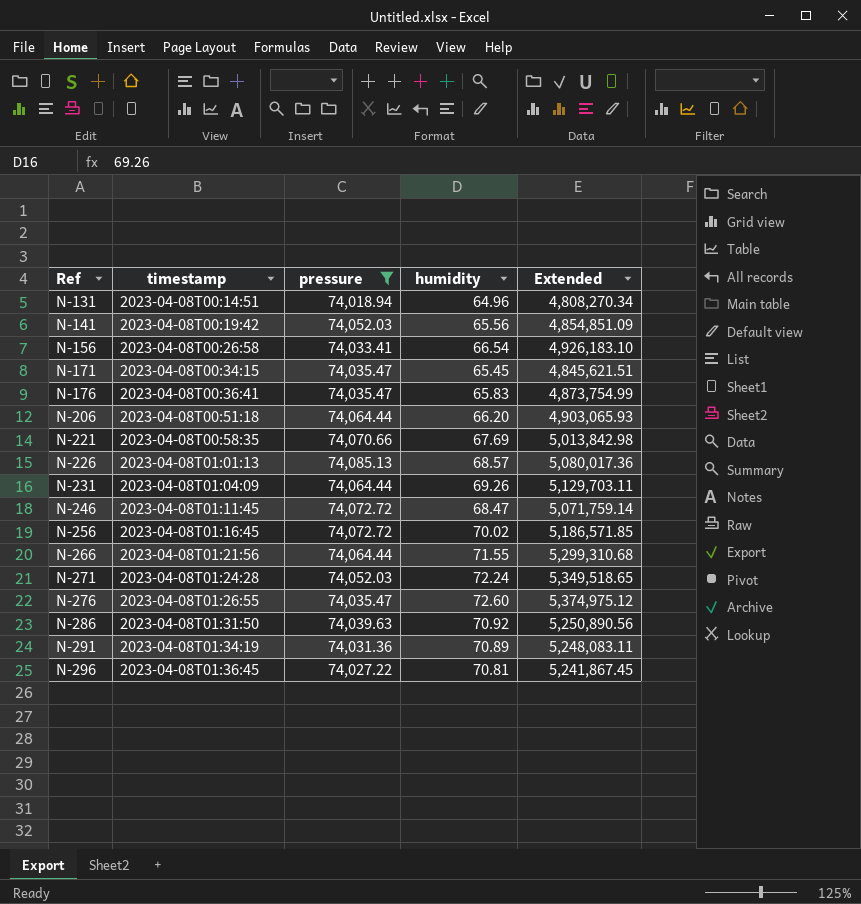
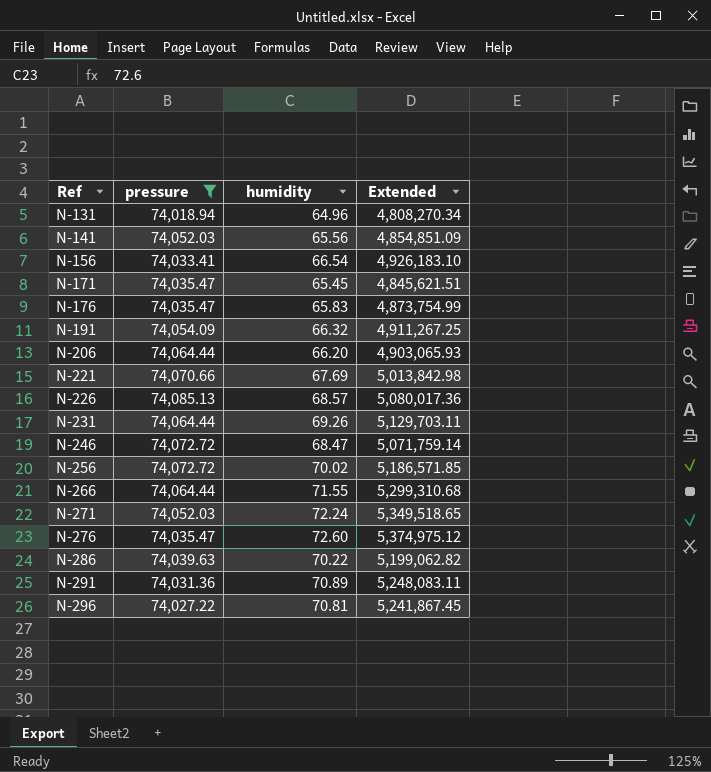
column timestamp | position: 2 -> none
row N-191: none -> 74,054.09 | 66.32 | 4,911,267.25
N-286 | humidity: 70.92 -> 70.22
N-286 | Extended: 5,250,890.56 -> 5,199,062.82

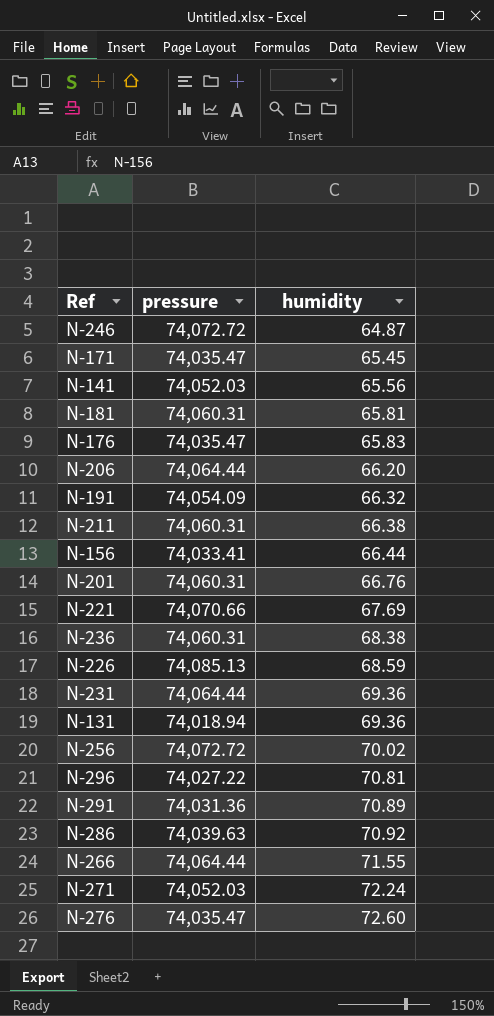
filter: pressure != 74,060.31 -> none
row order: Ref ascending -> humidity ascending
column Extended | formula: [pressure] * [humidity] -> none
N-246 | humidity: 68.47 -> 64.87
N-156 | humidity: 66.54 -> 66.44
N-226 | humidity: 68.57 -> 68.59
N-231 | humidity: 69.26 -> 69.36
N-131 | humidity: 64.96 -> 69.36
N-286 | humidity: 70.22 -> 70.92

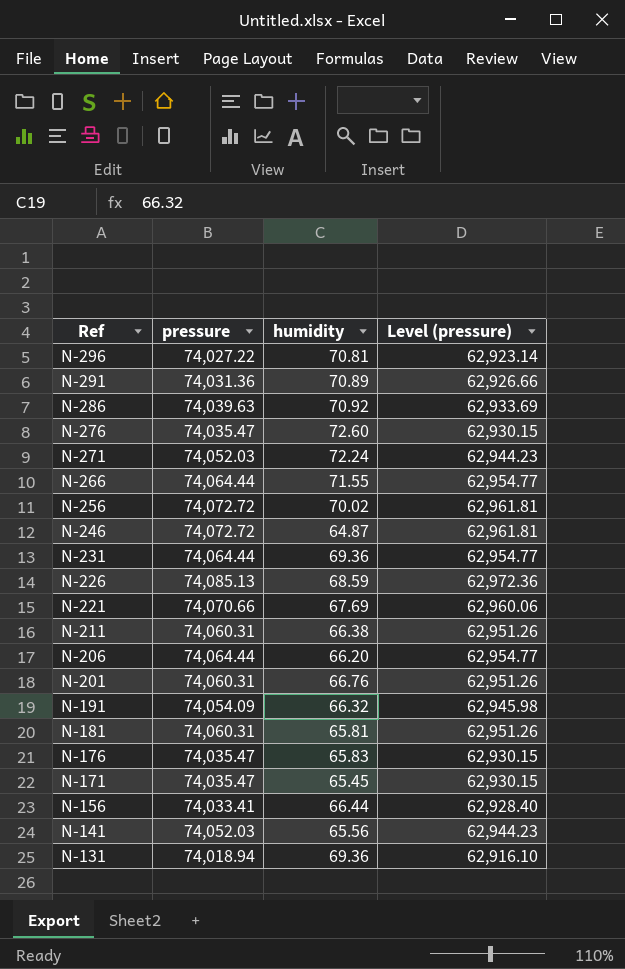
row order: humidity ascending -> Ref descending
column Level (pressure) | formula: none -> [pressure] * 0.85
row N-236: 74,060.31 | 68.38 -> none

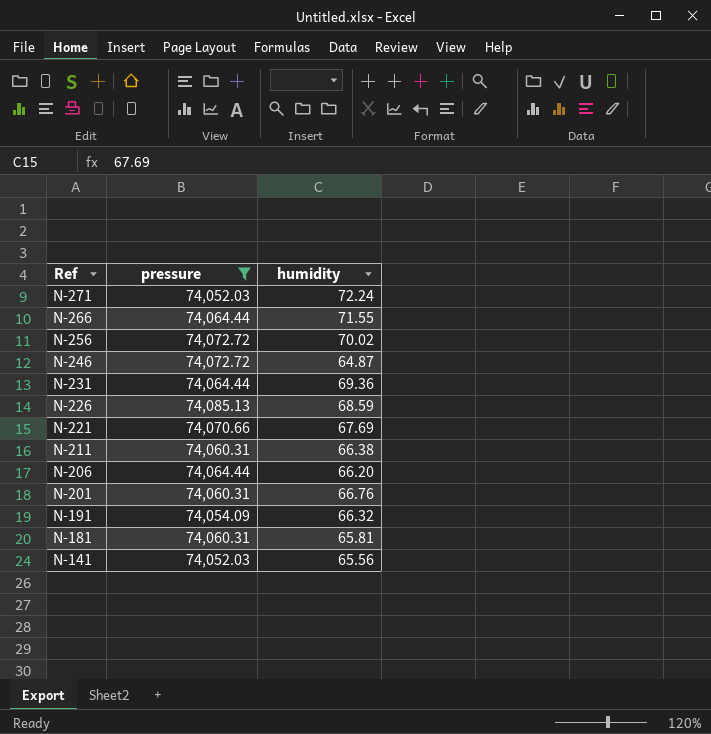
filter: none -> pressure >= 74,052.03
column Level (pressure) | formula: [pressure] * 0.85 -> none

